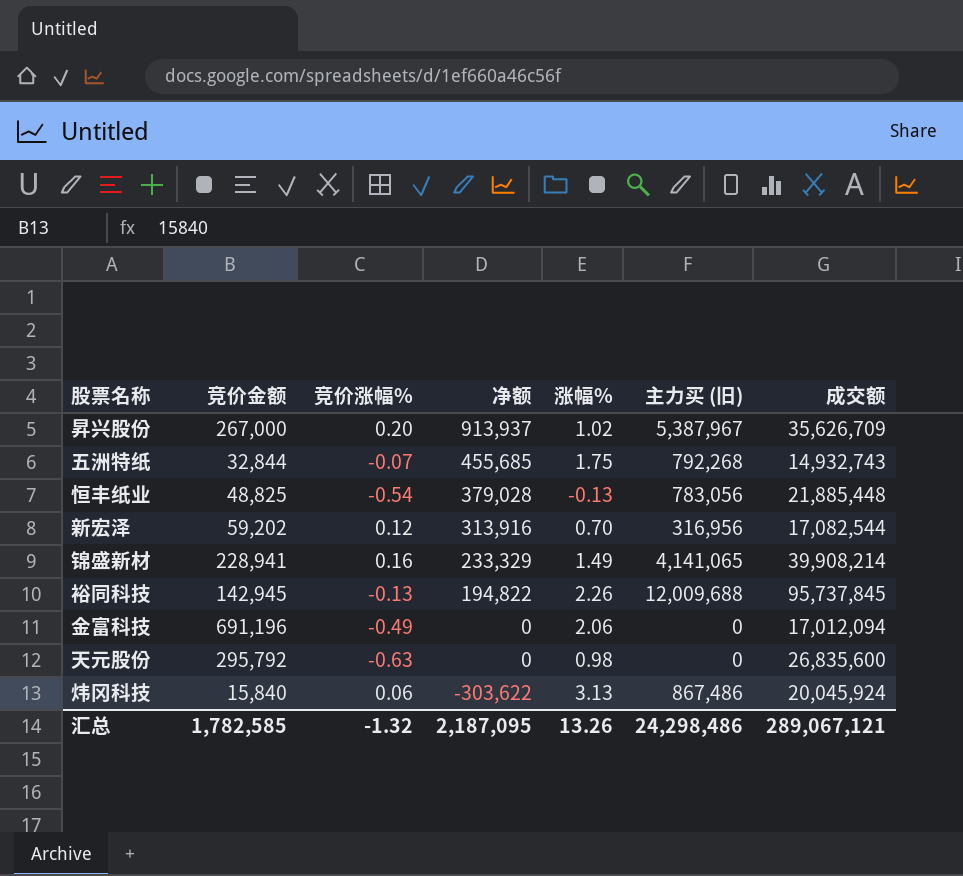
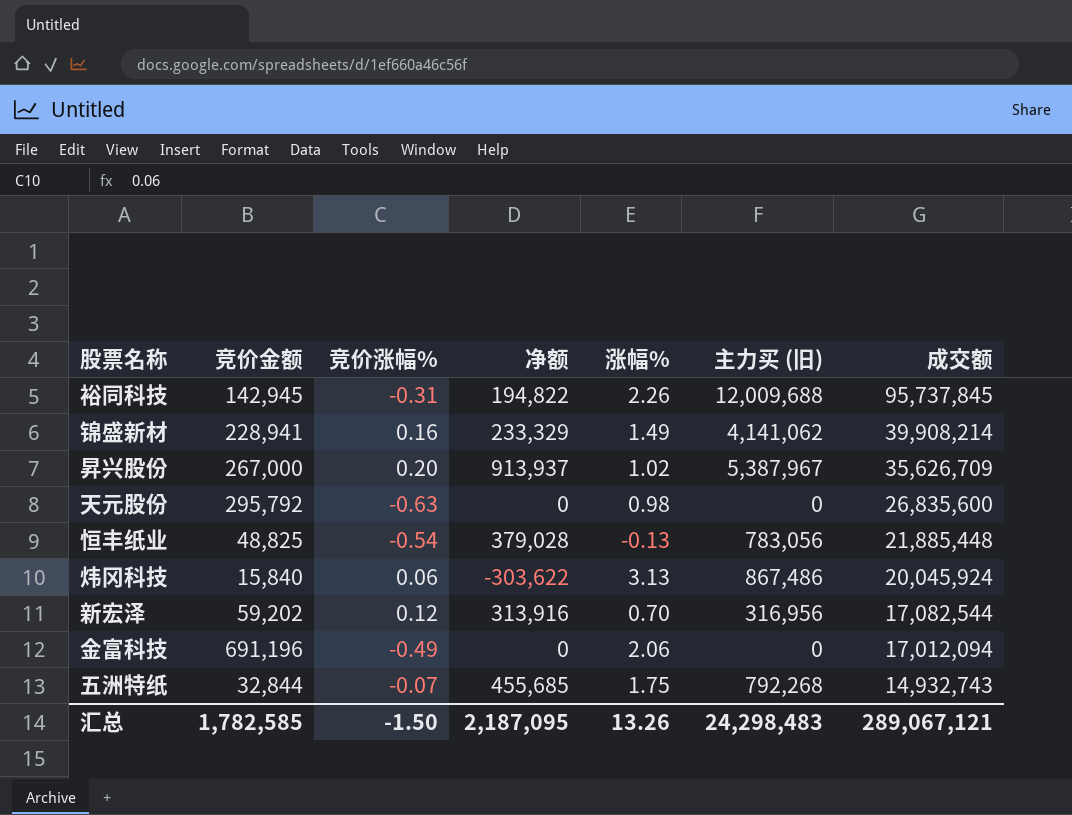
row order: 净额 descending -> 成交额 descending
裕同科技 | 竞价涨幅%: -0.13 -> -0.31
锦盛新材 | 主力买 (旧): 4,141,065 -> 4,141,062
汇总 | 竞价涨幅%: -1.32 -> -1.50
汇总 | 主力买 (旧): 24,298,486 -> 24,298,483

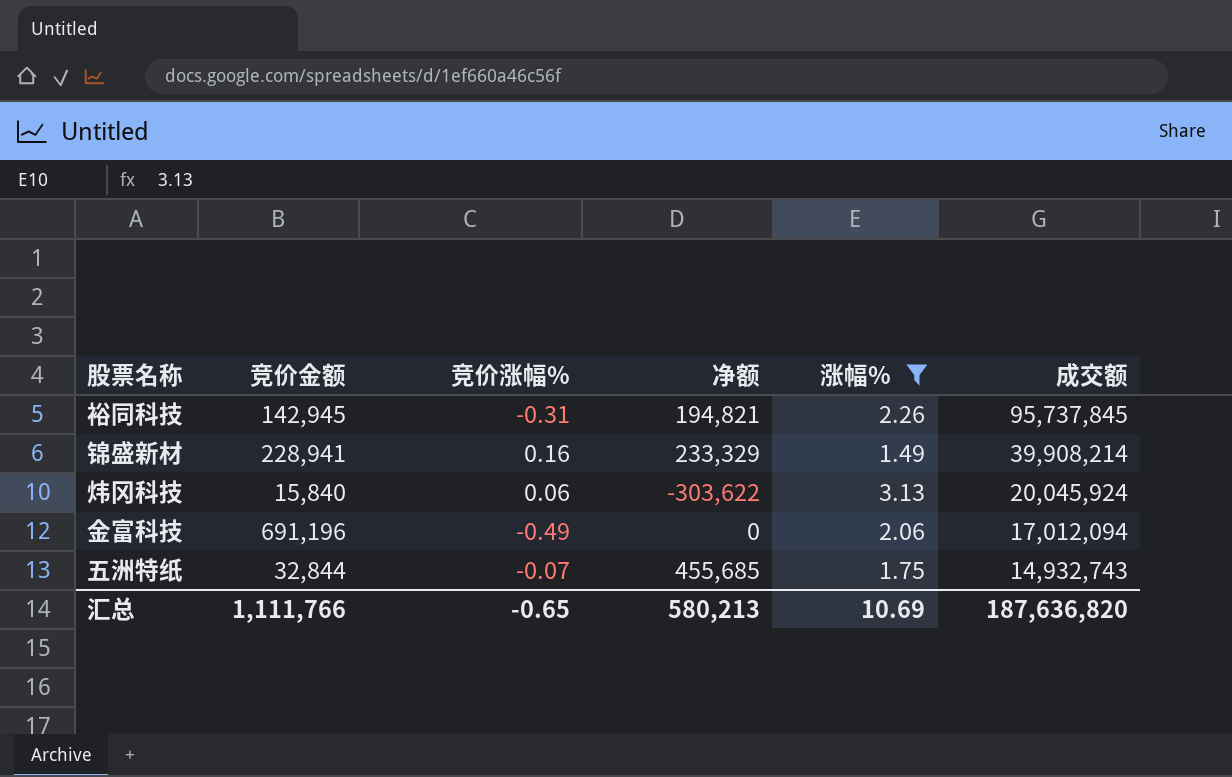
filter: none -> 涨幅% >= 1.49
column 主力买 (旧) | position: 6 -> none
裕同科技 | 净额: 194,822 -> 194,821
汇总 | 竞价金额: 1,782,585 -> 1,111,766
汇总 | 竞价涨幅%: -1.50 -> -0.65
汇总 | 净额: 2,187,095 -> 580,213
汇总 | 涨幅%: 13.26 -> 10.69
汇总 | 成交额: 289,067,121 -> 187,636,820

